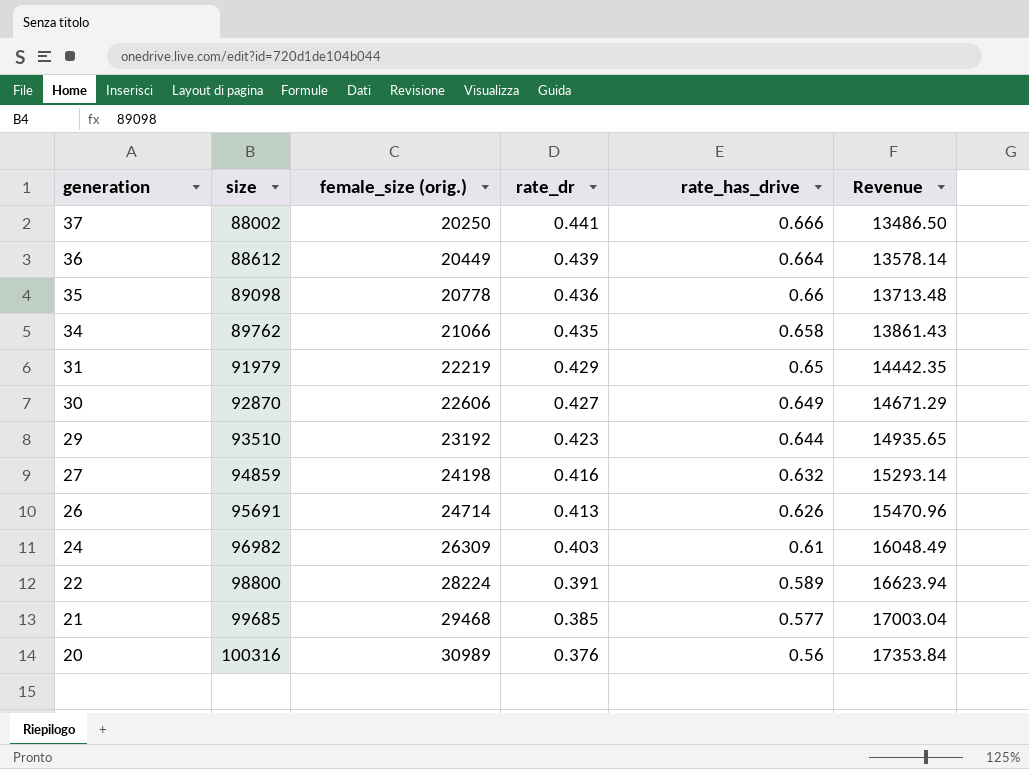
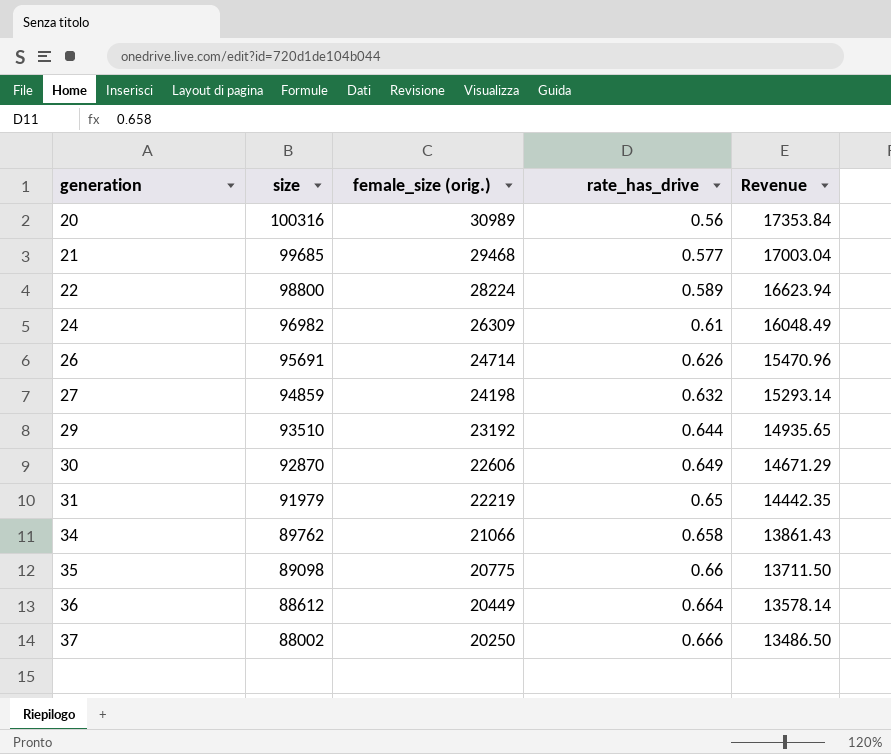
row order: generation descending -> generation ascending
column rate_dr | position: 4 -> none
35 | female_size (orig.): 20778 -> 20775
35 | Revenue: 13713.48 -> 13711.50

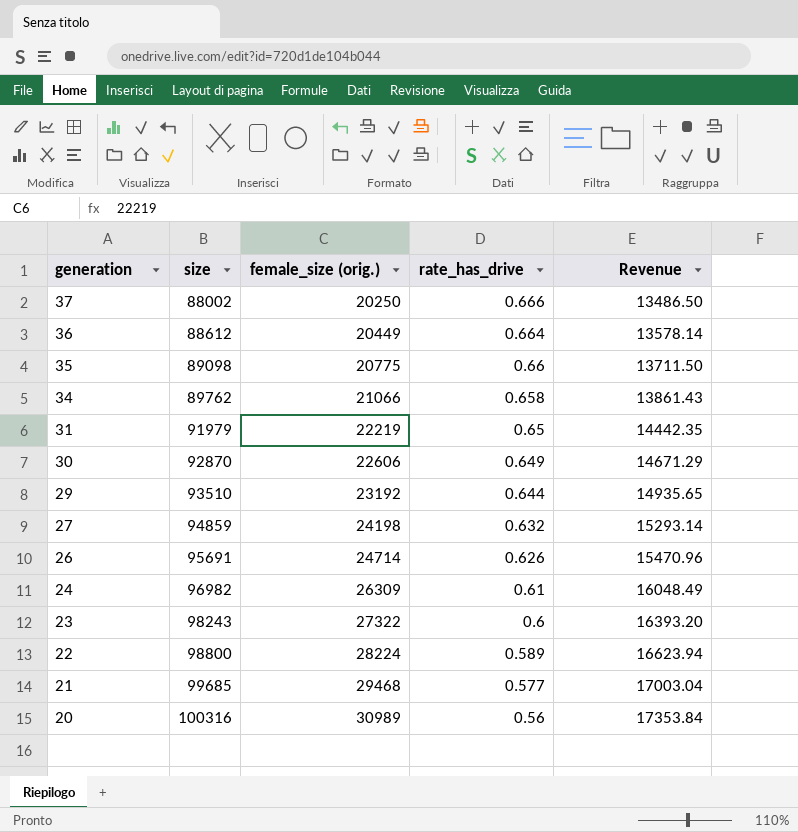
row order: generation ascending -> generation descending
row 23: none -> 98243 | 27322 | 0.6 | 16393.20

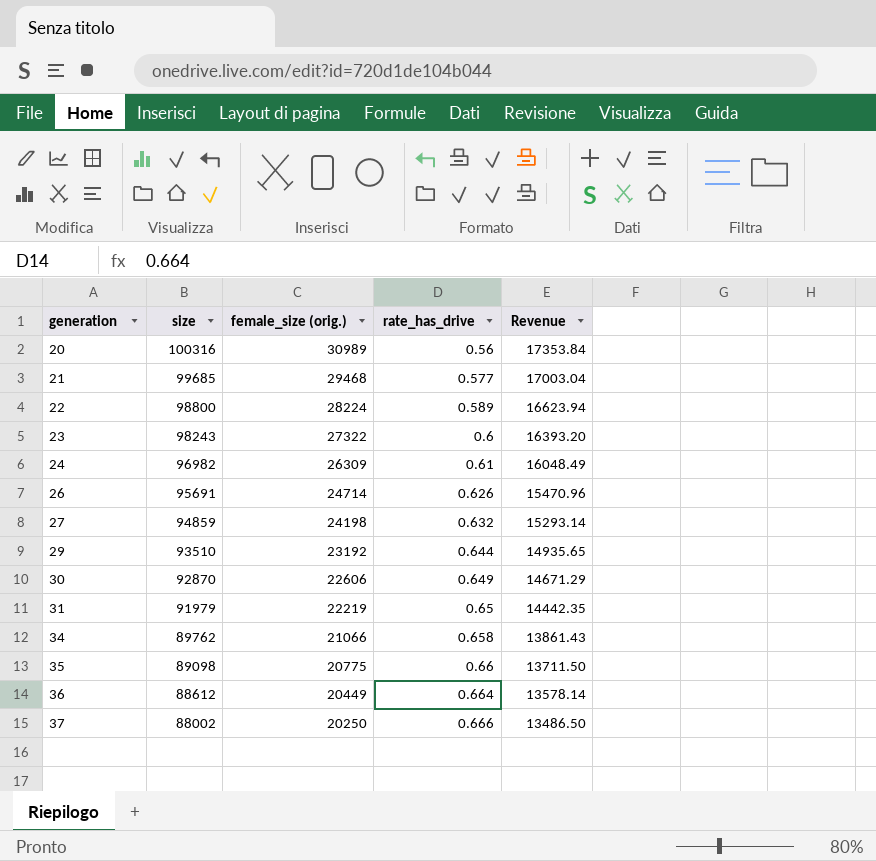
row order: generation descending -> generation ascending

